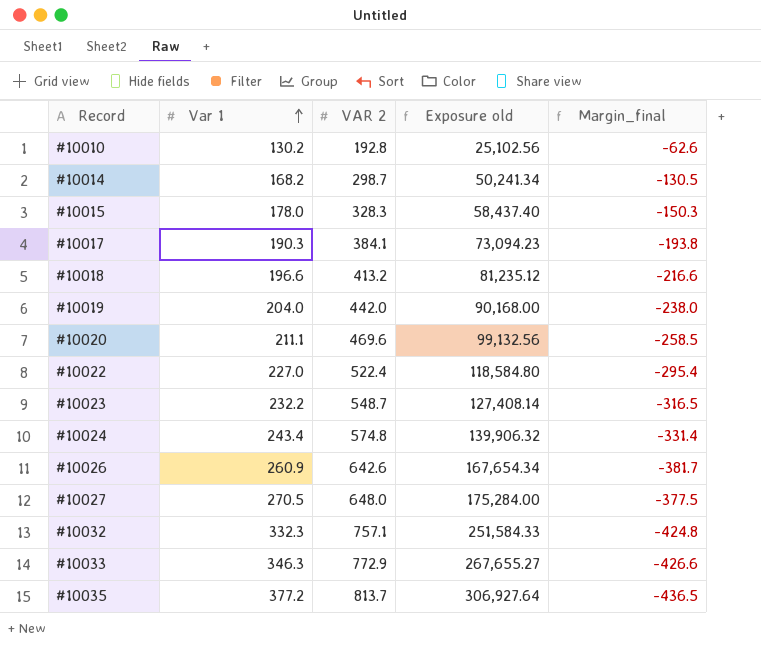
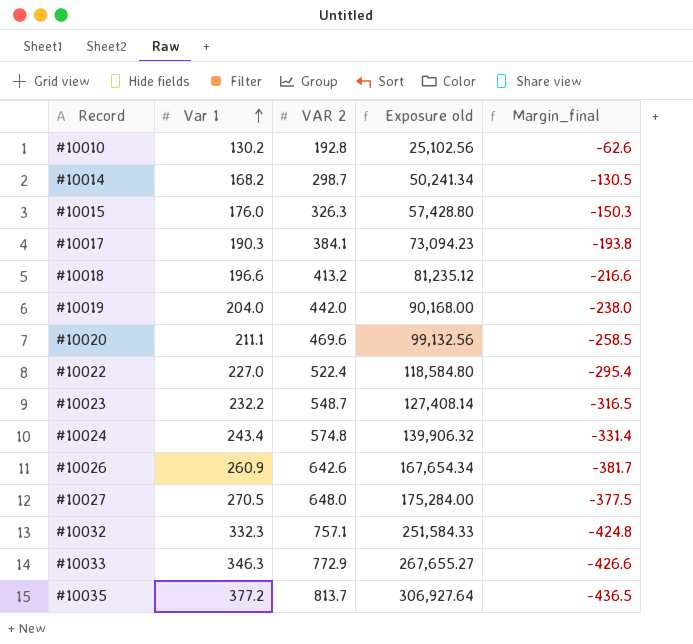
#10015 | Var 1: 178.0 -> 176.0
#10015 | VAR 2: 328.3 -> 326.3
#10015 | Exposure old: 58,437.40 -> 57,428.80

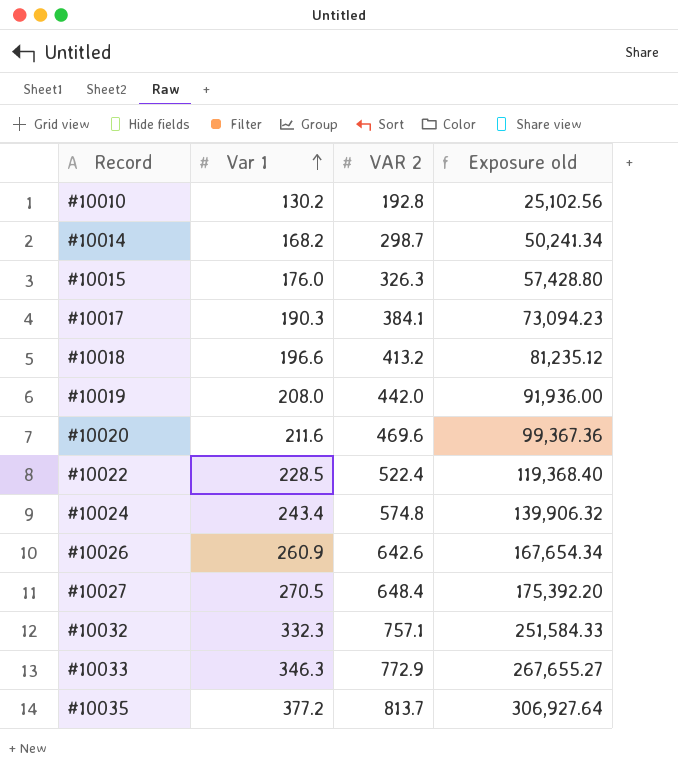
column Margin_final | formula: [Var 1] - [VAR 2] -> none
row #10023: 232.2 | 548.7 | 127,408.14 | -316.5 -> none
#10019 | Var 1: 204.0 -> 208.0
#10019 | Exposure old: 90,168.00 -> 91,936.00
#10020 | Var 1: 211.1 -> 211.6
#10020 | Exposure old: 99,132.56 -> 99,367.36
#10022 | Var 1: 227.0 -> 228.5
#10022 | Exposure old: 118,584.80 -> 119,368.40
#10027 | VAR 2: 648.0 -> 648.4
#10027 | Exposure old: 175,284.00 -> 175,392.20

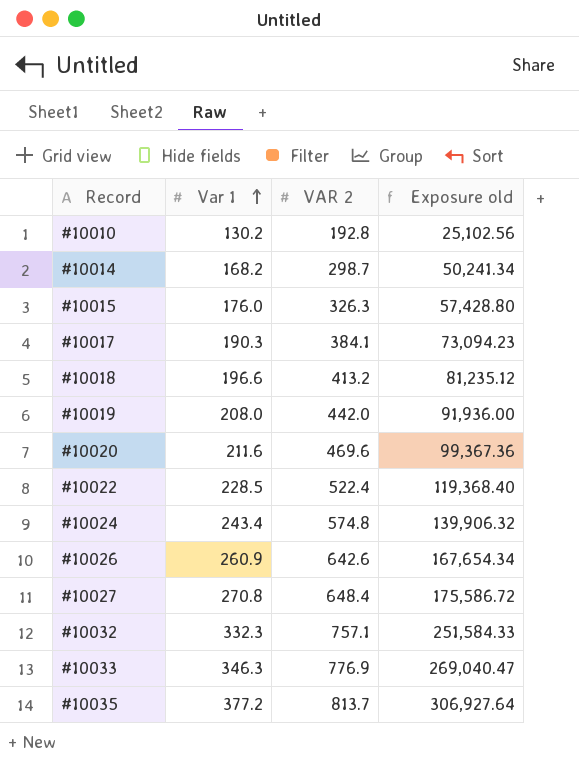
#10027 | Var 1: 270.5 -> 270.8
#10027 | Exposure old: 175,392.20 -> 175,586.72
#10033 | VAR 2: 772.9 -> 776.9
#10033 | Exposure old: 267,655.27 -> 269,040.47

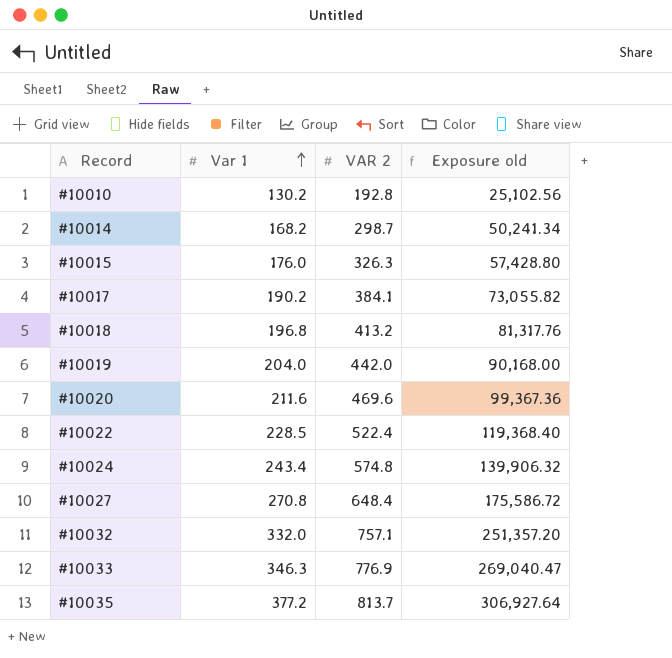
row #10026: 260.9 | 642.6 | 167,654.34 -> none
#10017 | Var 1: 190.3 -> 190.2
#10017 | Exposure old: 73,094.23 -> 73,055.82
#10018 | Var 1: 196.6 -> 196.8
#10018 | Exposure old: 81,235.12 -> 81,317.76
#10019 | Var 1: 208.0 -> 204.0
#10019 | Exposure old: 91,936.00 -> 90,168.00
#10032 | Var 1: 332.3 -> 332.0
#10032 | Exposure old: 251,584.33 -> 251,357.20

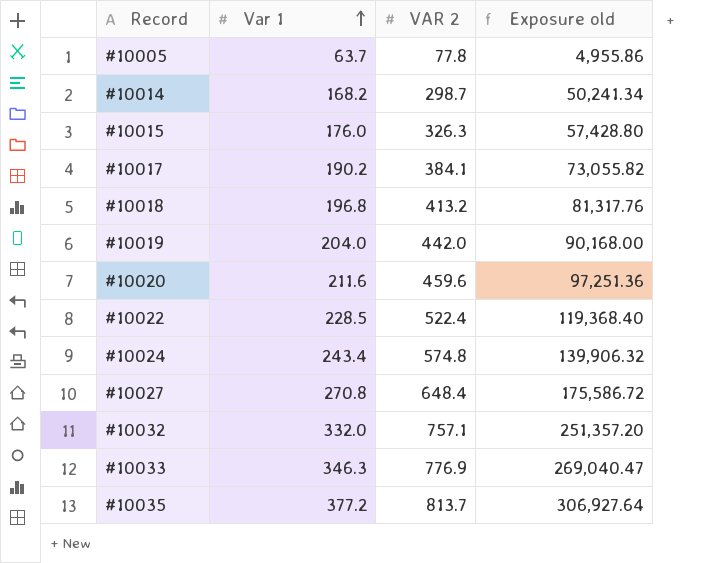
row #10010: 130.2 | 192.8 | 25,102.56 -> none
row #10005: none -> 63.7 | 77.8 | 4,955.86
#10020 | VAR 2: 469.6 -> 459.6
#10020 | Exposure old: 99,367.36 -> 97,251.36

